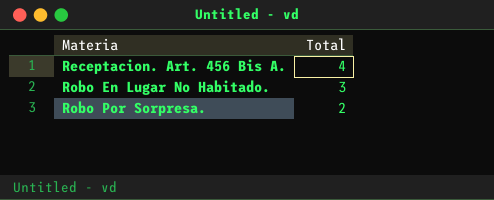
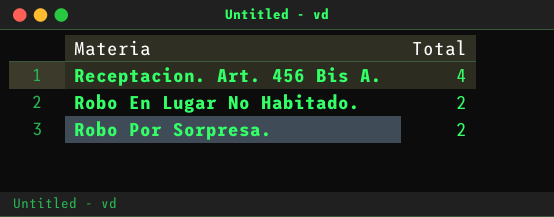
Robo En Lugar No Habitado. | Total: 3 -> 2

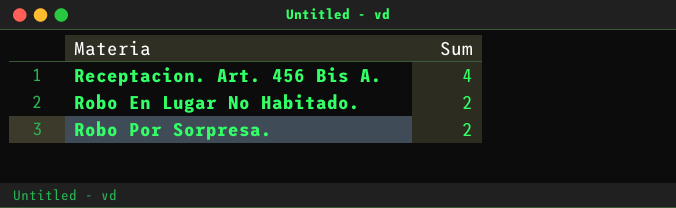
column name: Total -> Sum

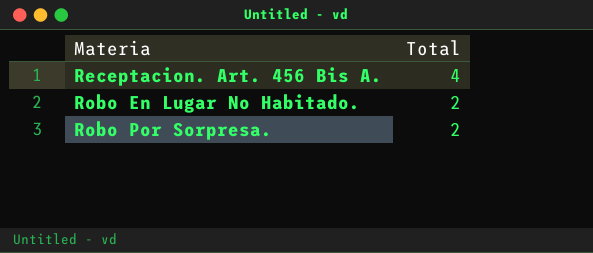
column name: Sum -> Total

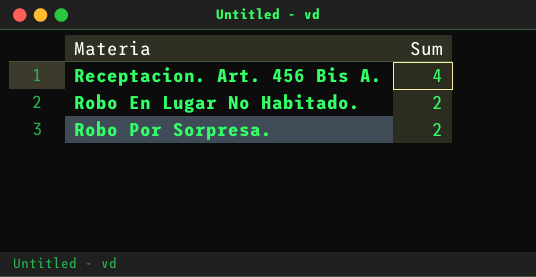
column name: Total -> Sum

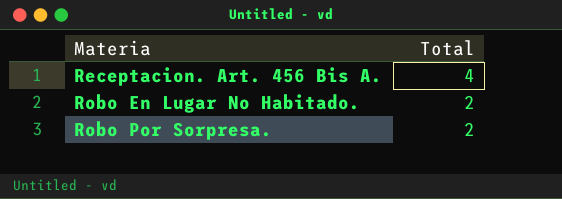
column name: Sum -> Total

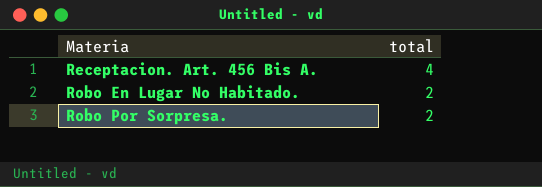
column name: Total -> total

